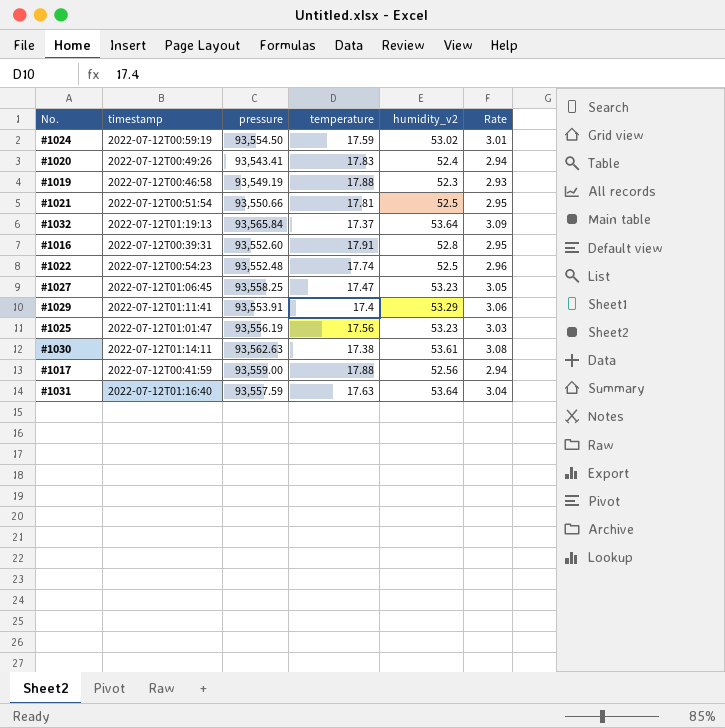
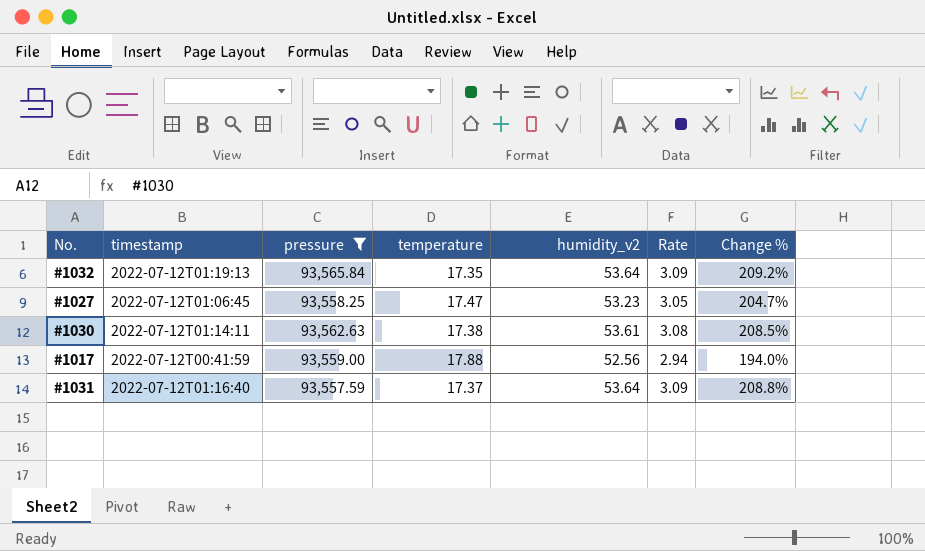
filter: none -> pressure >= 93,557.59
column Change % | formula: none -> ([humidity_v2] - [temperature]) / [temperature]
#1032 | temperature: 17.37 -> 17.35
#1031 | temperature: 17.63 -> 17.37
#1031 | Rate: 3.04 -> 3.09

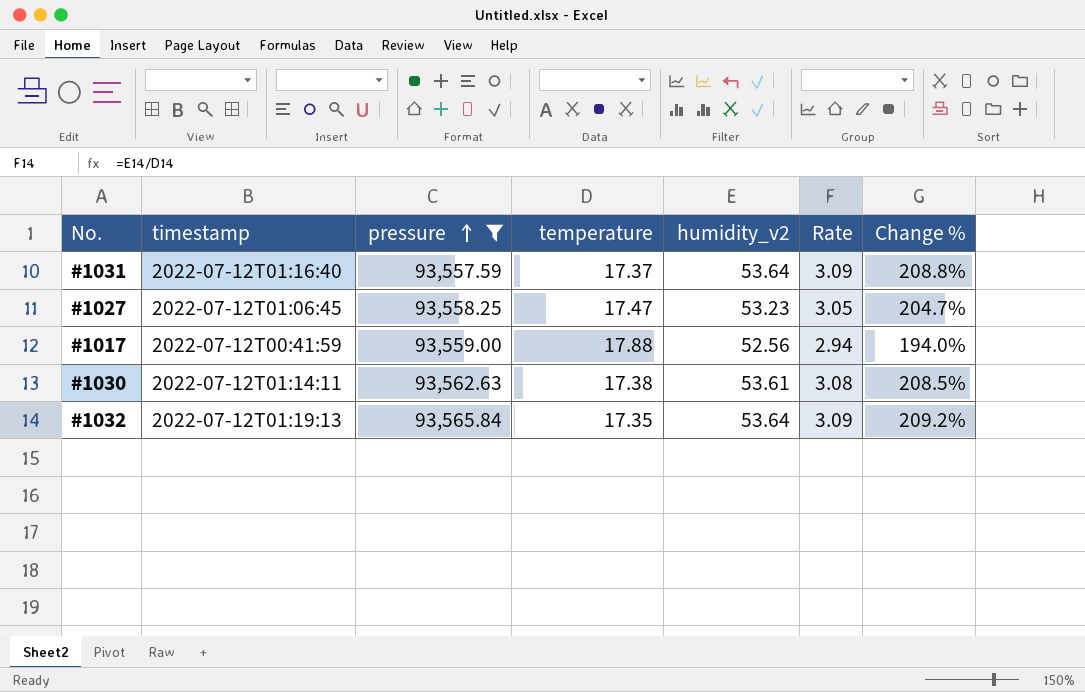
row order: none -> pressure ascending

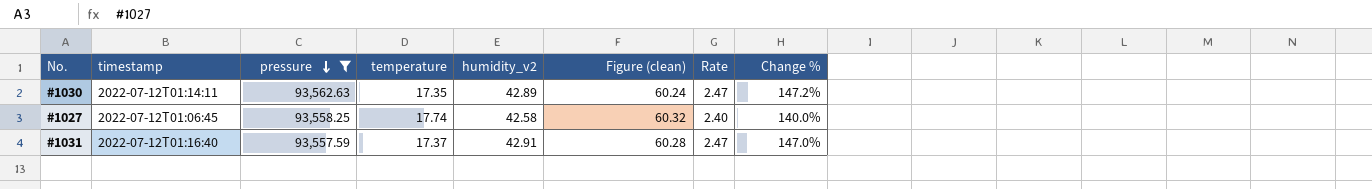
row order: pressure ascending -> pressure descending
column Figure (clean) | formula: none -> [temperature] + [humidity_v2]
row #1017: 2022-07-12T00:41:59 | 93,559.00 | 17.88 | 52.56 | 2.94 | 194.0% -> none
row #1032: 2022-07-12T01:19:13 | 93,565.84 | 17.35 | 53.64 | 3.09 | 209.2% -> none
#1030 | temperature: 17.38 -> 17.35
#1030 | humidity_v2: 53.61 -> 42.89
#1030 | Rate: 3.08 -> 2.47
#1030 | Change %: 208.5% -> 147.2%
#1027 | temperature: 17.47 -> 17.74
#1027 | humidity_v2: 53.23 -> 42.58
#1027 | Rate: 3.05 -> 2.40
#1027 | Change %: 204.7% -> 140.0%
#1031 | humidity_v2: 53.64 -> 42.91
#1031 | Rate: 3.09 -> 2.47
#1031 | Change %: 208.8% -> 147.0%

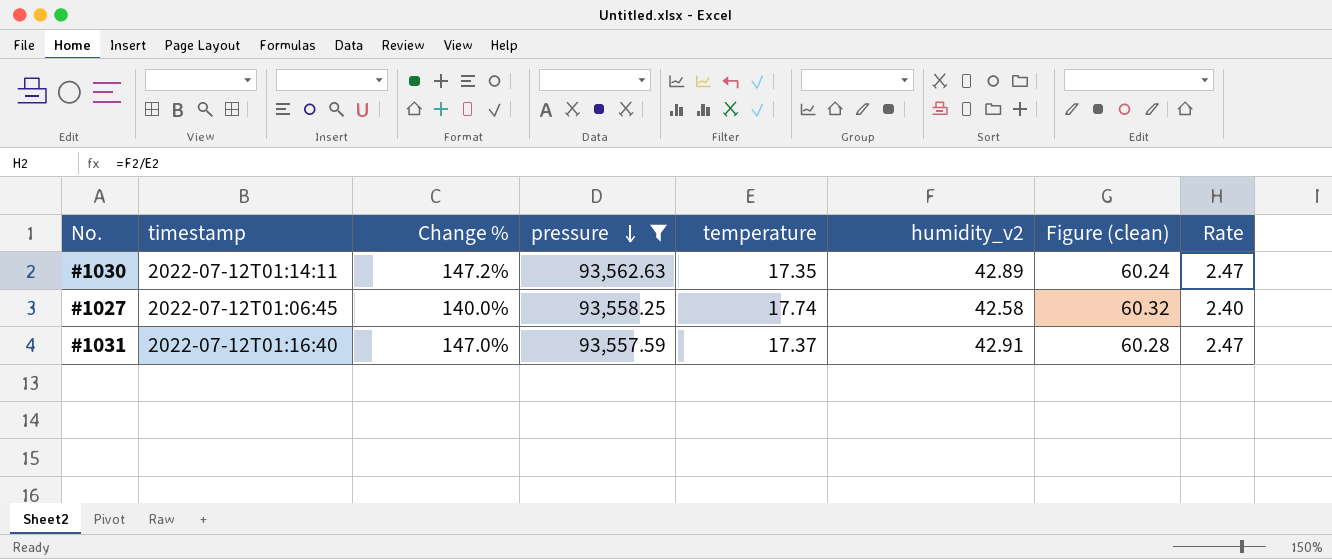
column Change % | position: 8 -> 3

